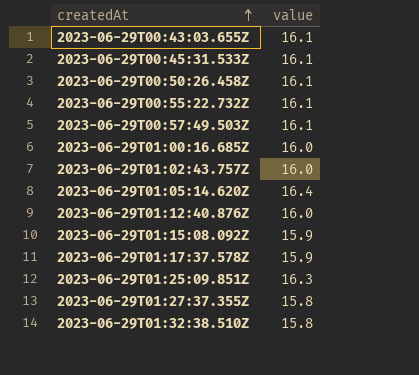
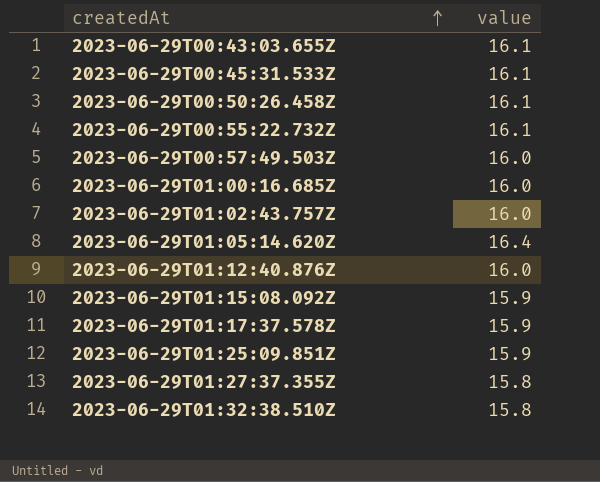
2023-06-29T00:57:49.503Z | value: 16.1 -> 16.0
2023-06-29T01:25:09.851Z | value: 16.3 -> 15.9

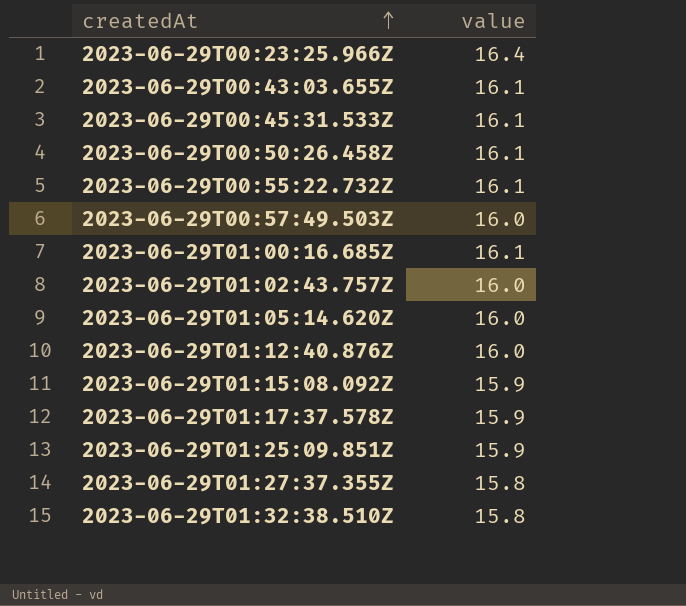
row 2023-06-29T00:23:25.966Z: none -> 16.4
2023-06-29T01:00:16.685Z | value: 16.0 -> 16.1
2023-06-29T01:05:14.620Z | value: 16.4 -> 16.0

